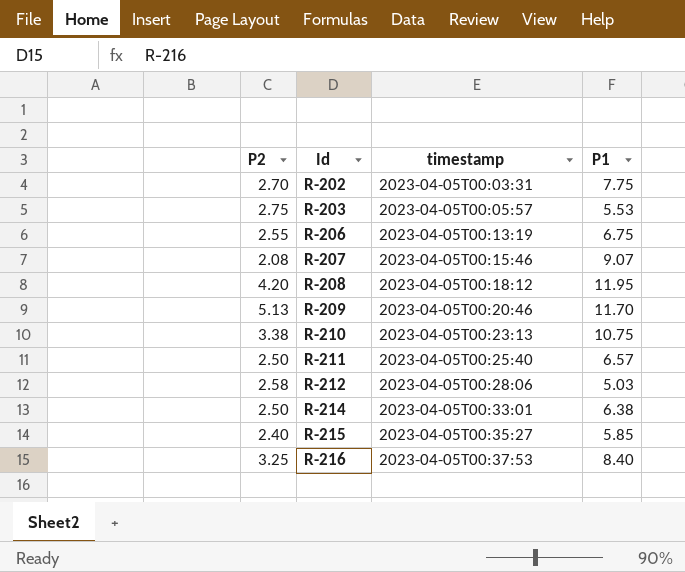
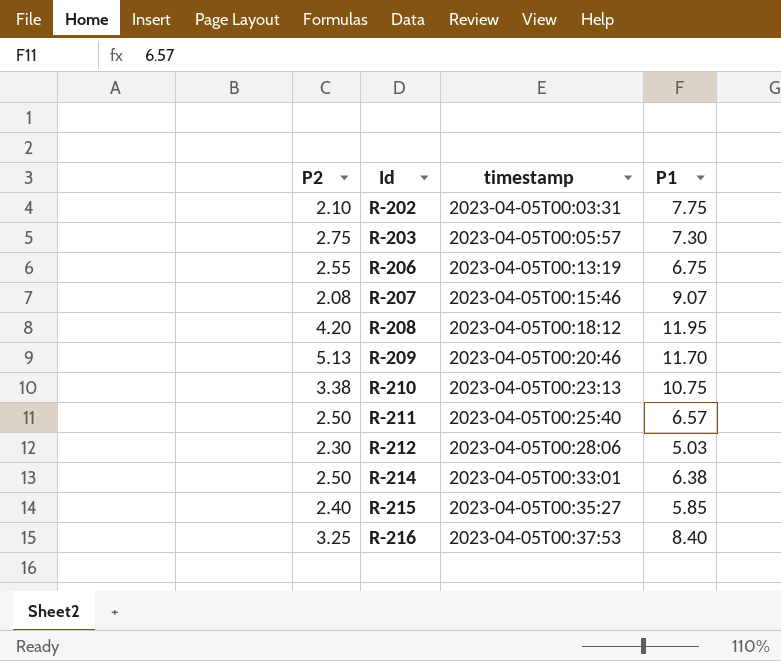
R-202 | P2: 2.70 -> 2.10
R-203 | P1: 5.53 -> 7.30
R-212 | P2: 2.58 -> 2.30

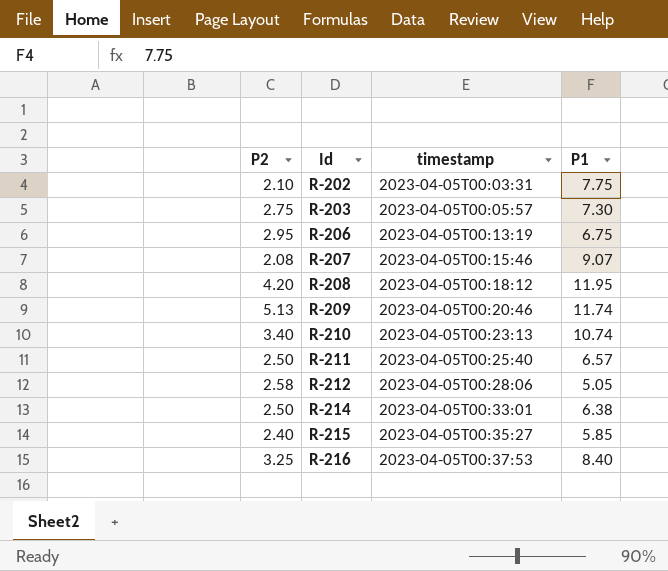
R-206 | P2: 2.55 -> 2.95
R-209 | P1: 11.70 -> 11.74
R-210 | P2: 3.38 -> 3.40
R-210 | P1: 10.75 -> 10.74
R-212 | P2: 2.30 -> 2.58
R-212 | P1: 5.03 -> 5.05

